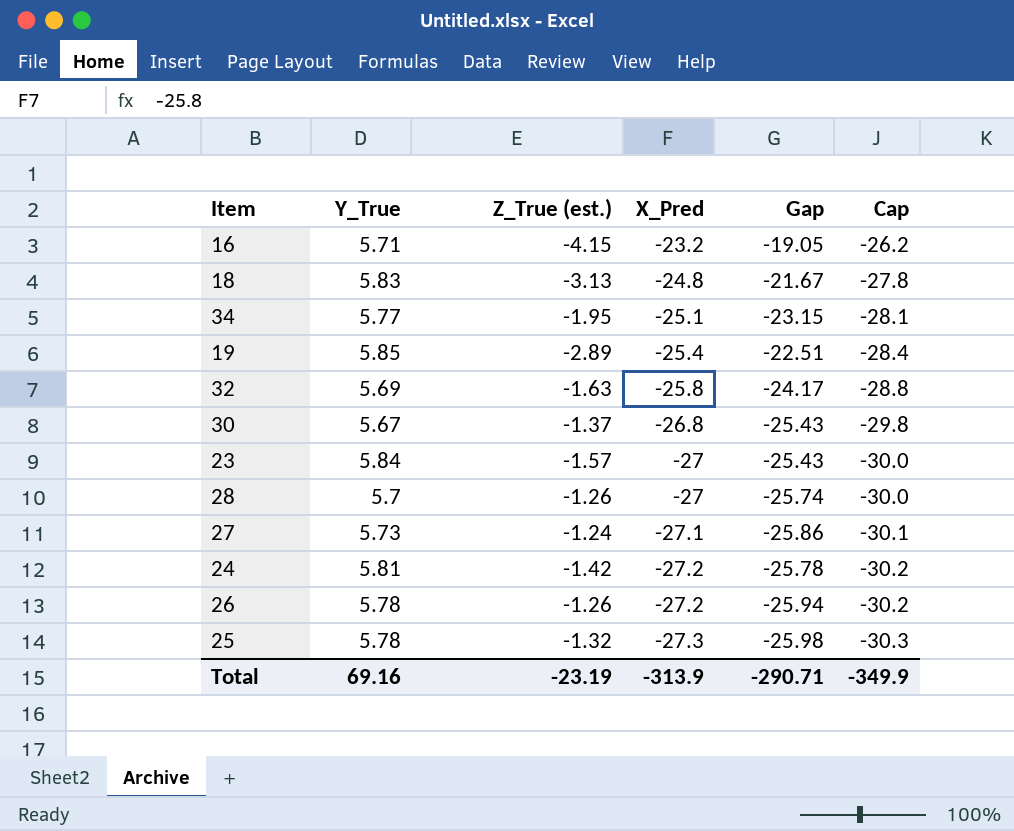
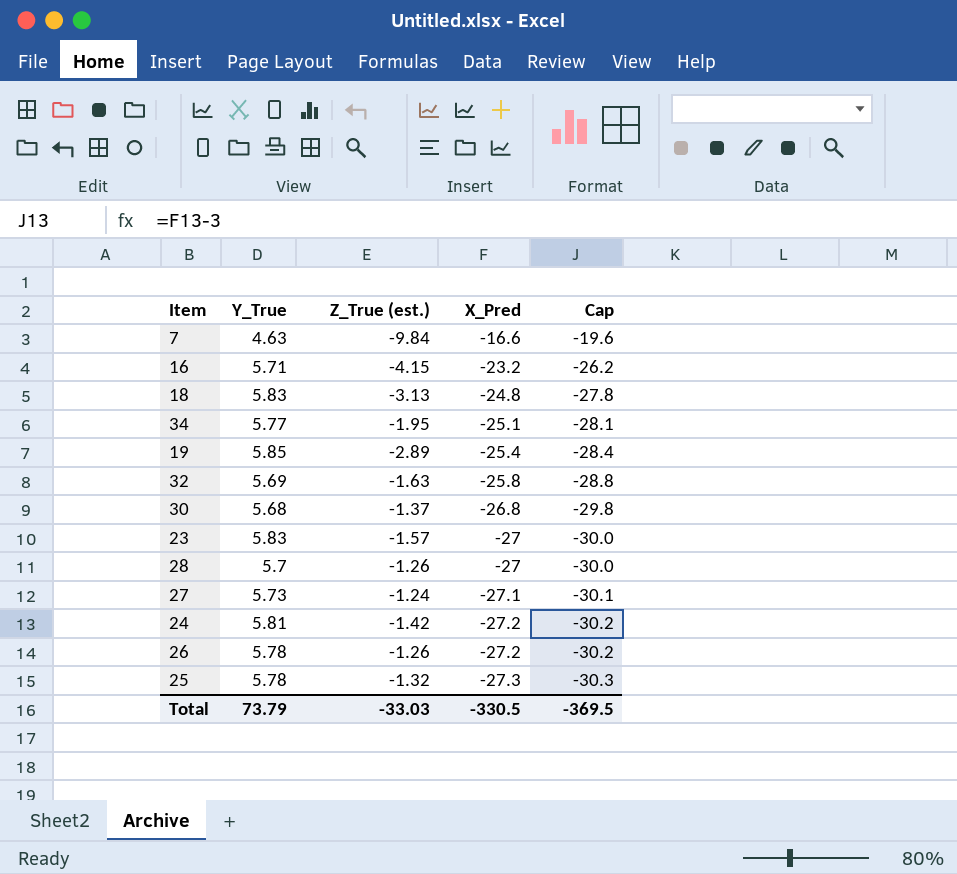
column Gap | formula: [X_Pred] - [Z_True (est.)] -> none
row 7: none -> 4.63 | -9.84 | -16.6 | -19.6
30 | Y_True: 5.67 -> 5.68
23 | Y_True: 5.84 -> 5.83
Total | Y_True: 69.16 -> 73.79
Total | Z_True (est.): -23.19 -> -33.03
Total | X_Pred: -313.9 -> -330.5
Total | Cap: -349.9 -> -369.5

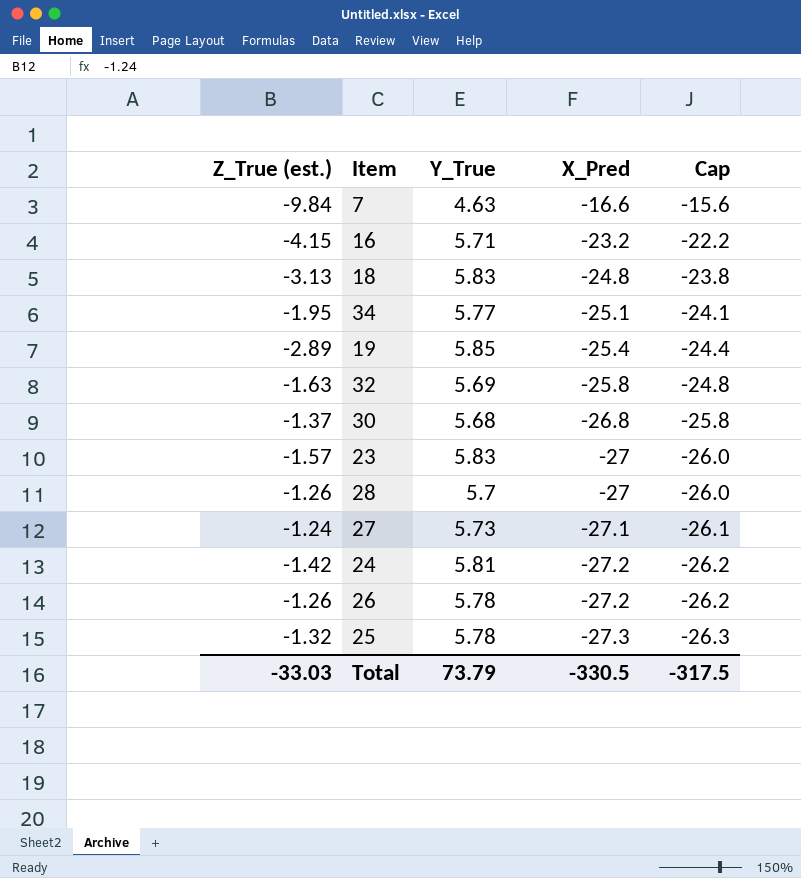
column Z_True (est.) | position: 3 -> 1
column Cap | formula: [X_Pred] - 3 -> [X_Pred] + 1
Total | Cap: -369.5 -> -317.5

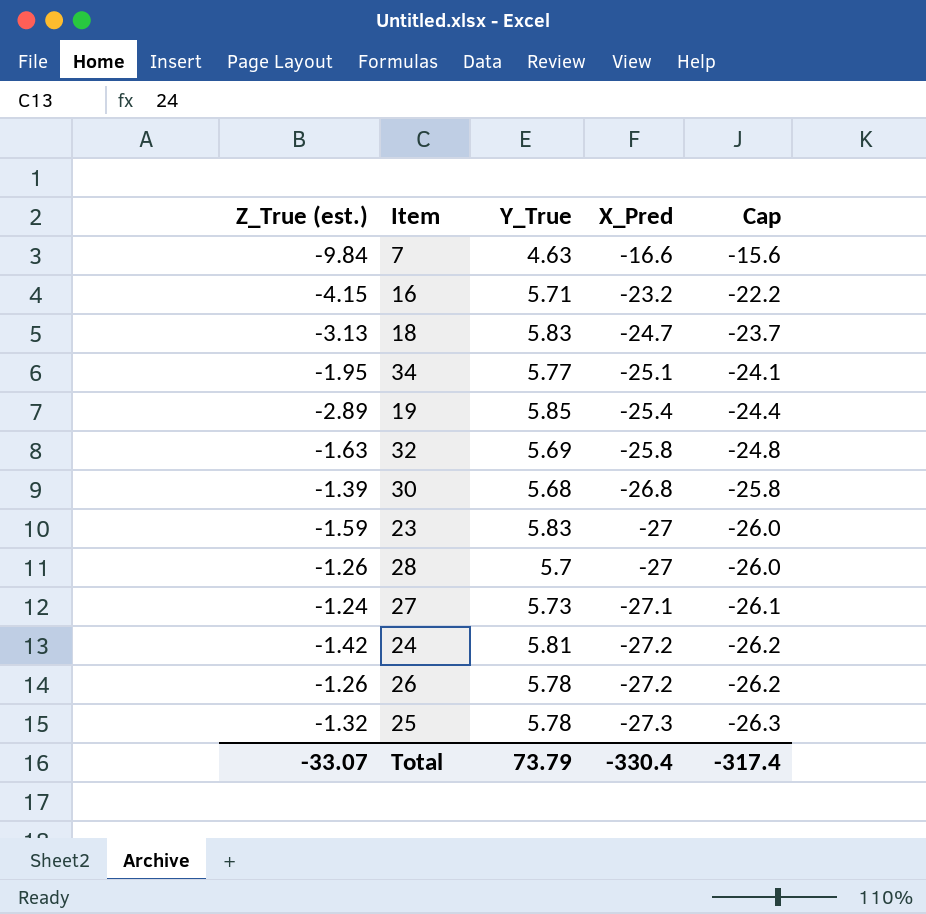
18 | X_Pred: -24.8 -> -24.7
18 | Cap: -23.8 -> -23.7
30 | Z_True (est.): -1.37 -> -1.39
23 | Z_True (est.): -1.57 -> -1.59
Total | Z_True (est.): -33.03 -> -33.07
Total | X_Pred: -330.5 -> -330.4
Total | Cap: -317.5 -> -317.4

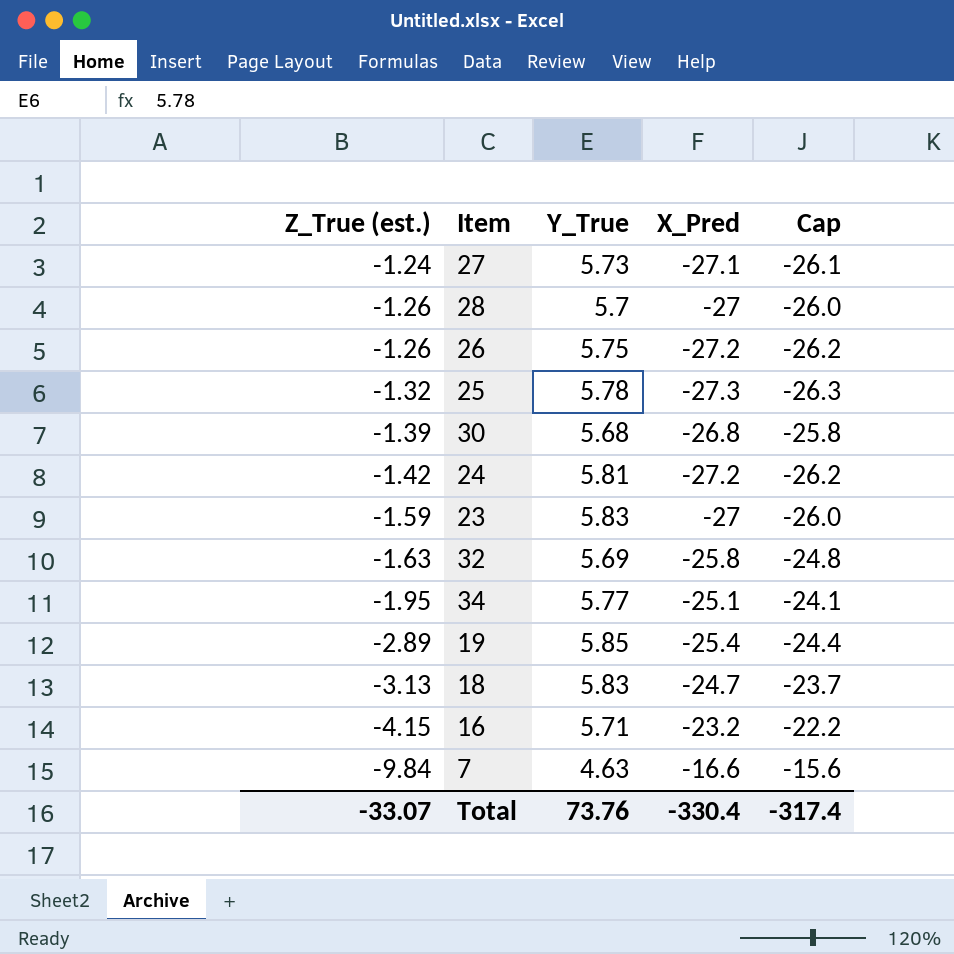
row order: X_Pred descending -> Z_True (est.) descending
26 | Y_True: 5.78 -> 5.75
Total | Y_True: 73.79 -> 73.76

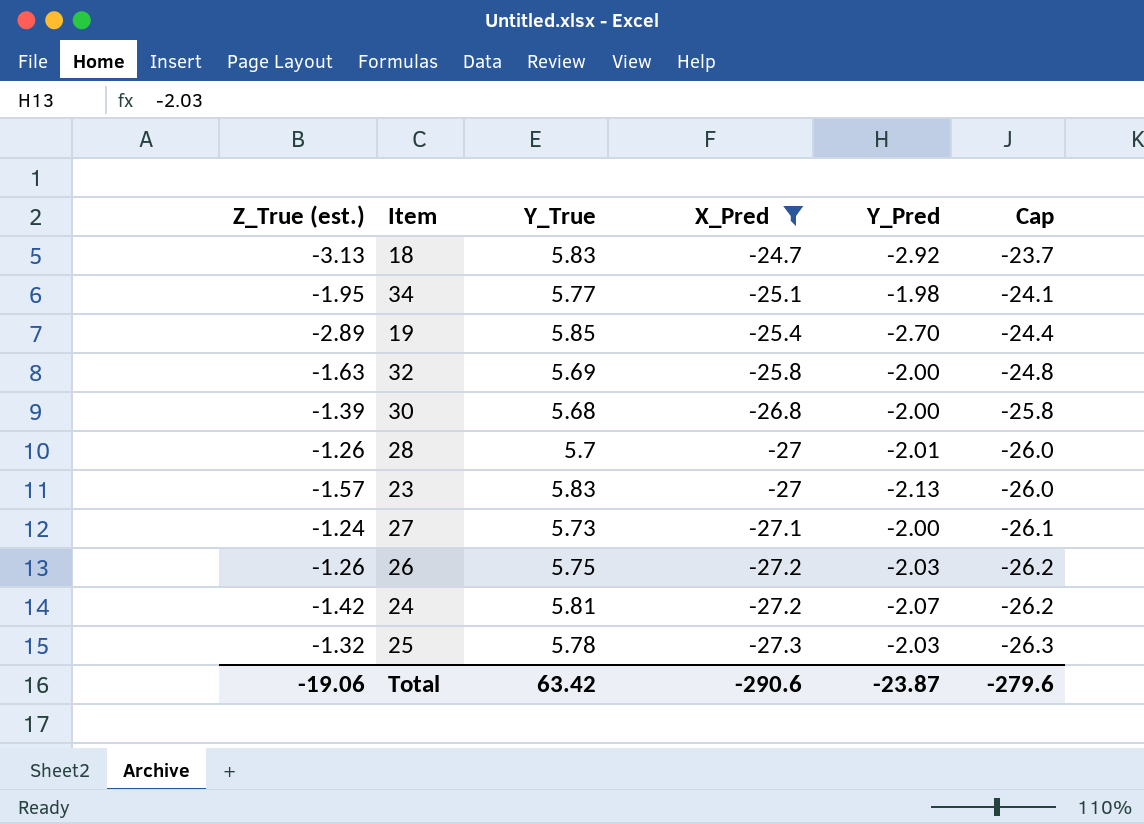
filter: none -> X_Pred <= -24.7
row order: Z_True (est.) descending -> X_Pred descending
column Y_Pred | position: none -> 5
23 | Z_True (est.): -1.59 -> -1.57
Total | Z_True (est.): -33.07 -> -19.06
Total | Y_True: 73.76 -> 63.42
Total | X_Pred: -330.4 -> -290.6
Total | Cap: -317.4 -> -279.6

